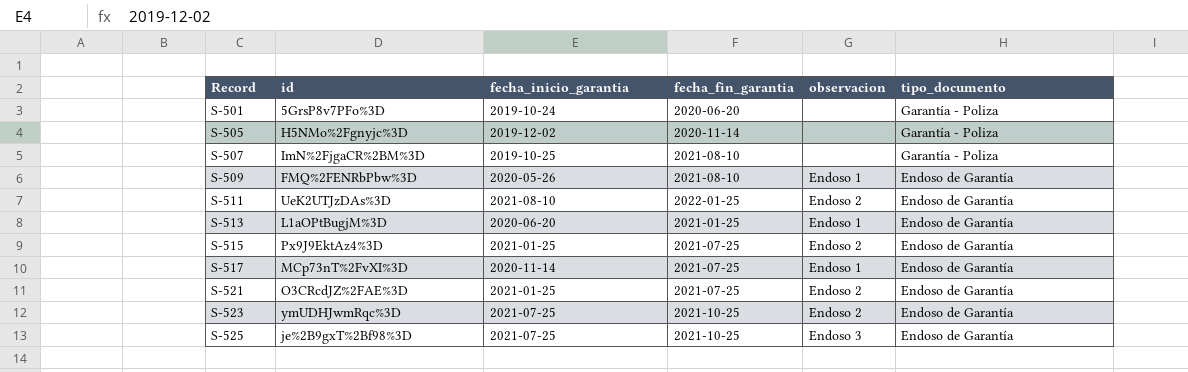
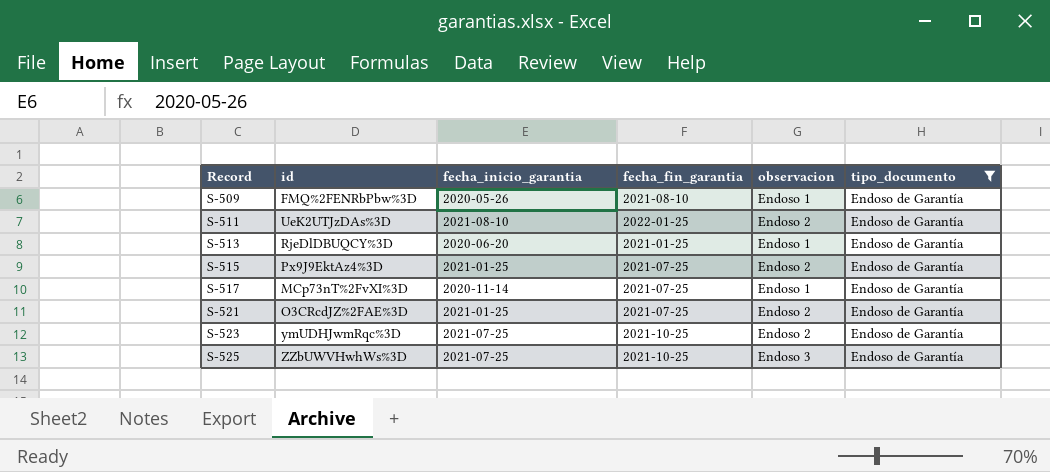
filter: none -> tipo_documento = Endoso de Garantía
S-513 | id: L1aOPtBugjM%3D -> RjeDlDBUQCY%3D
S-525 | id: je%2B9gxT%2Bf98%3D -> ZZbUWVHwhWs%3D

